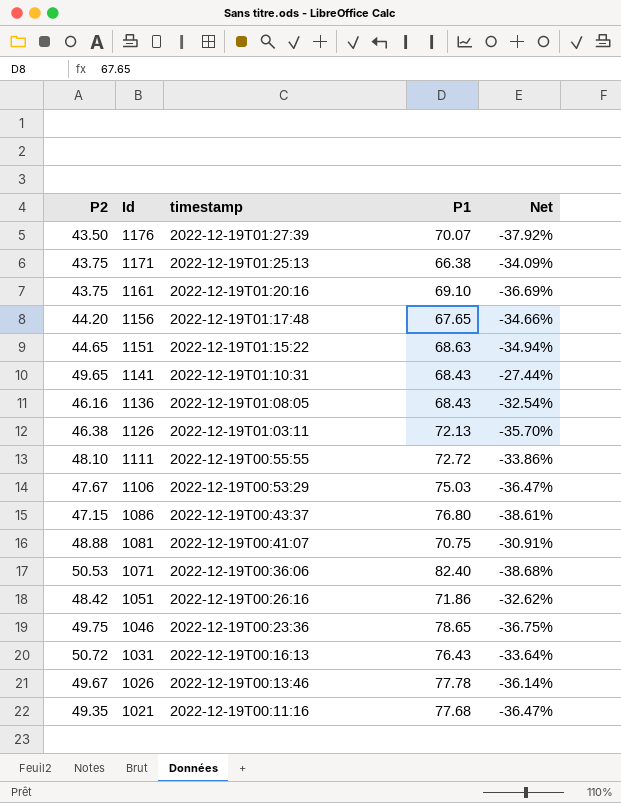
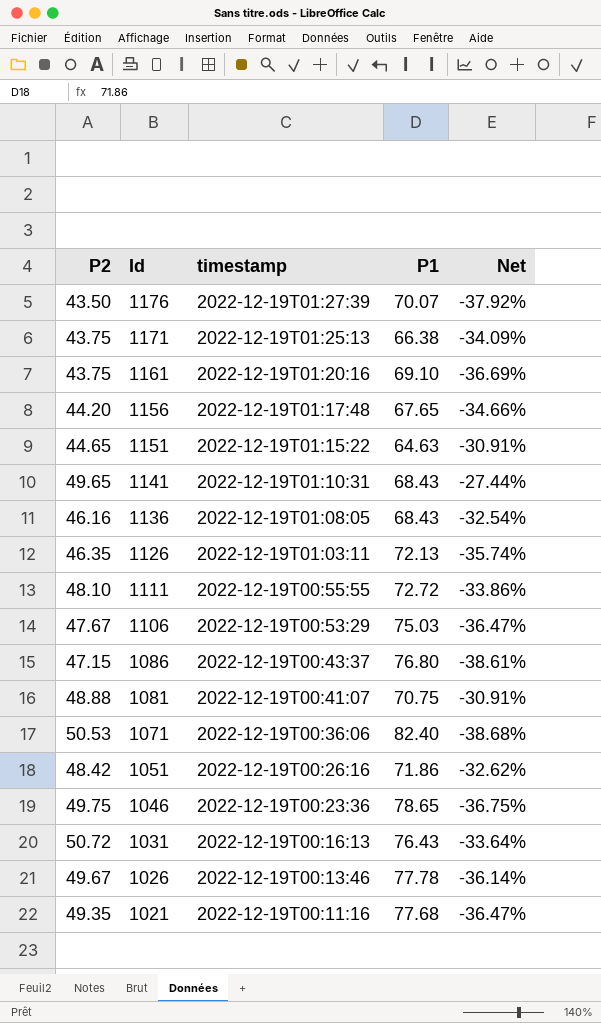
1151 | P1: 68.63 -> 64.63
1151 | Net: -34.94% -> -30.91%
1126 | P2: 46.38 -> 46.35
1126 | Net: -35.70% -> -35.74%

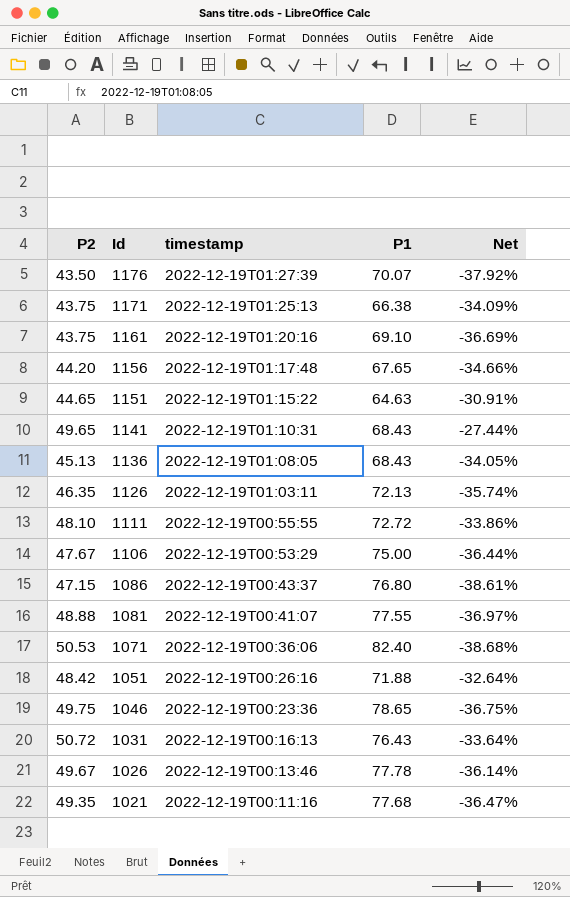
1136 | P2: 46.16 -> 45.13
1136 | Net: -32.54% -> -34.05%
1106 | P1: 75.03 -> 75.00
1106 | Net: -36.47% -> -36.44%
1081 | P1: 70.75 -> 77.55
1081 | Net: -30.91% -> -36.97%
1051 | P1: 71.86 -> 71.88
1051 | Net: -32.62% -> -32.64%

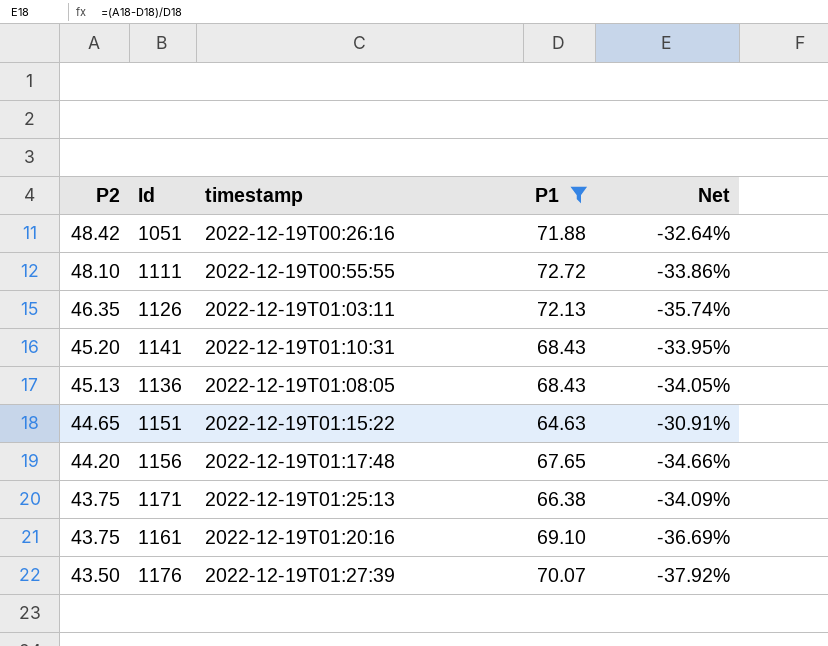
filter: none -> P1 <= 72.72
row order: Id descending -> P2 descending
1141 | P2: 49.65 -> 45.20
1141 | Net: -27.44% -> -33.95%

